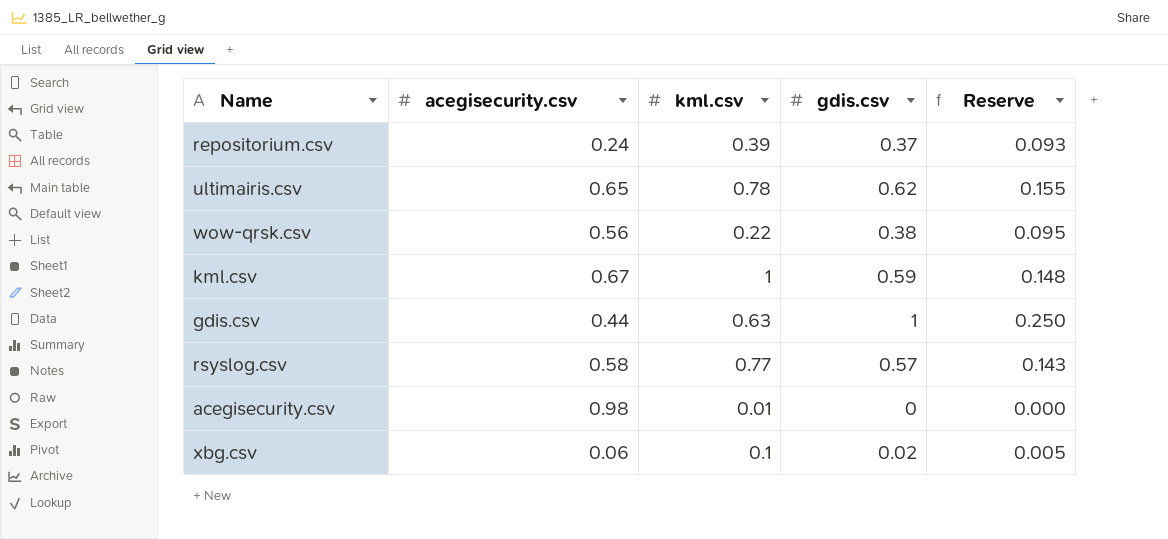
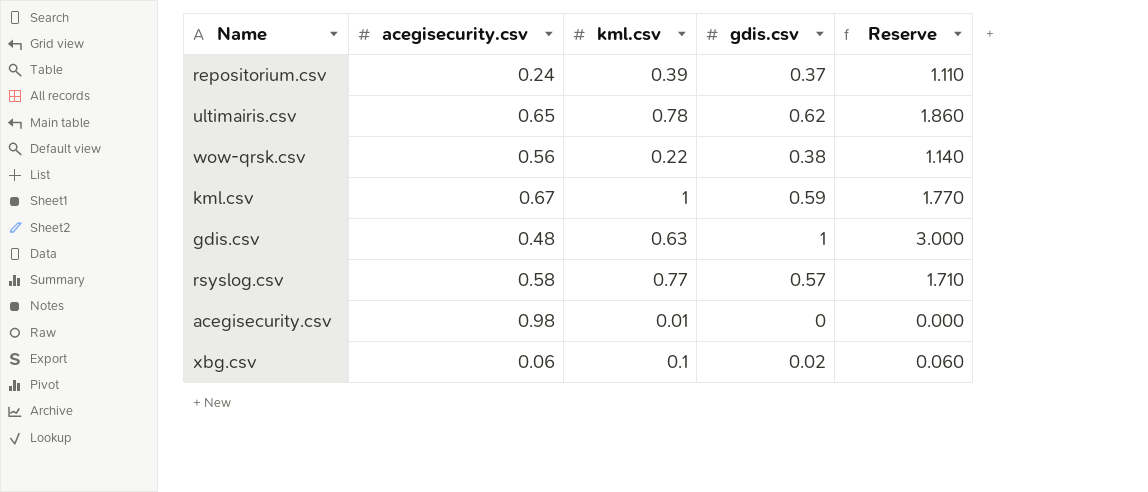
column Reserve | formula: [gdis.csv] * 0.25 -> [gdis.csv] * 3
gdis.csv | acegisecurity.csv: 0.44 -> 0.48

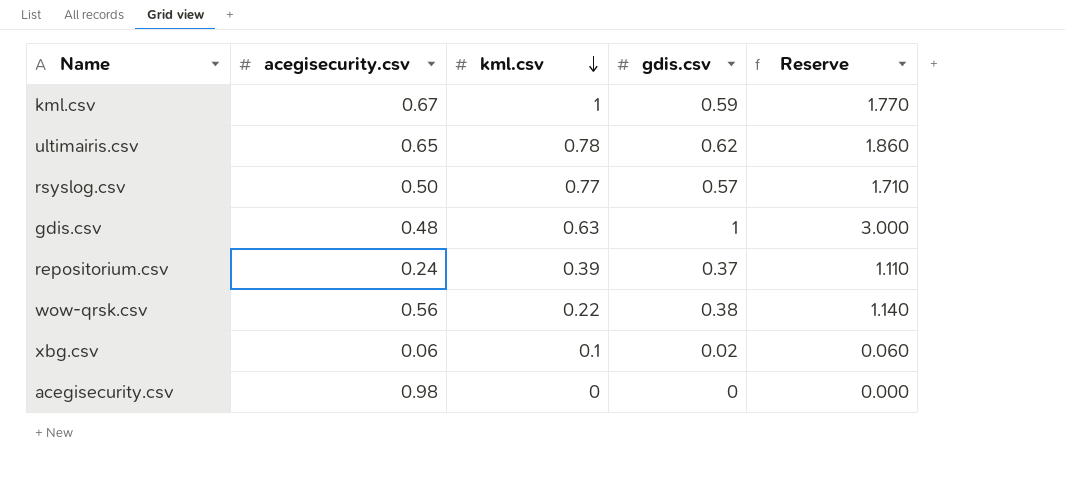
row order: none -> kml.csv descending
rsyslog.csv | acegisecurity.csv: 0.58 -> 0.50
acegisecurity.csv | kml.csv: 0.01 -> 0

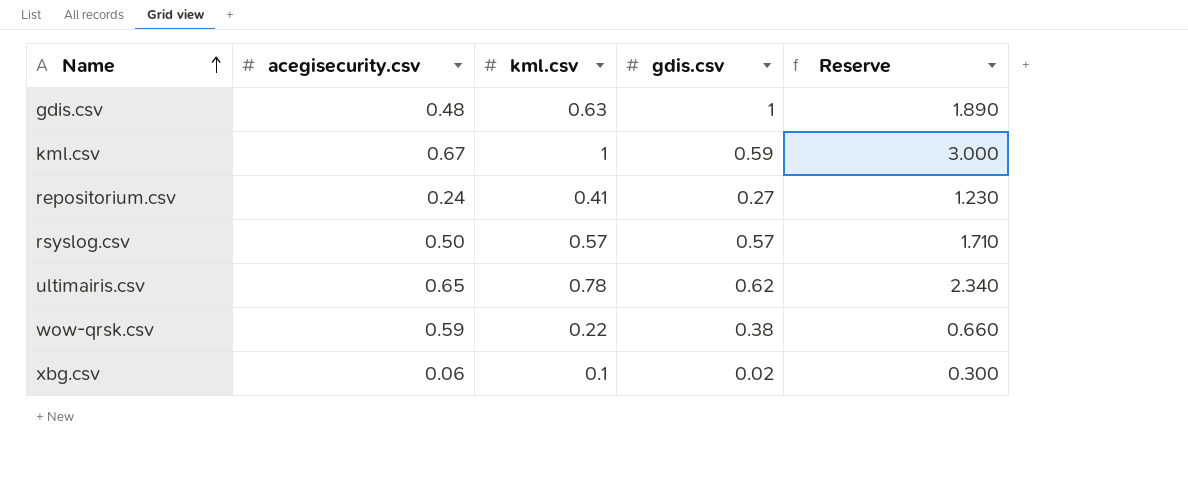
row order: kml.csv descending -> Name ascending
column Reserve | formula: [gdis.csv] * 3 -> [kml.csv] * 3
row acegisecurity.csv: 0.98 | 0 | 0 | 0.000 -> none
repositorium.csv | kml.csv: 0.39 -> 0.41
repositorium.csv | gdis.csv: 0.37 -> 0.27
rsyslog.csv | kml.csv: 0.77 -> 0.57
wow-qrsk.csv | acegisecurity.csv: 0.56 -> 0.59

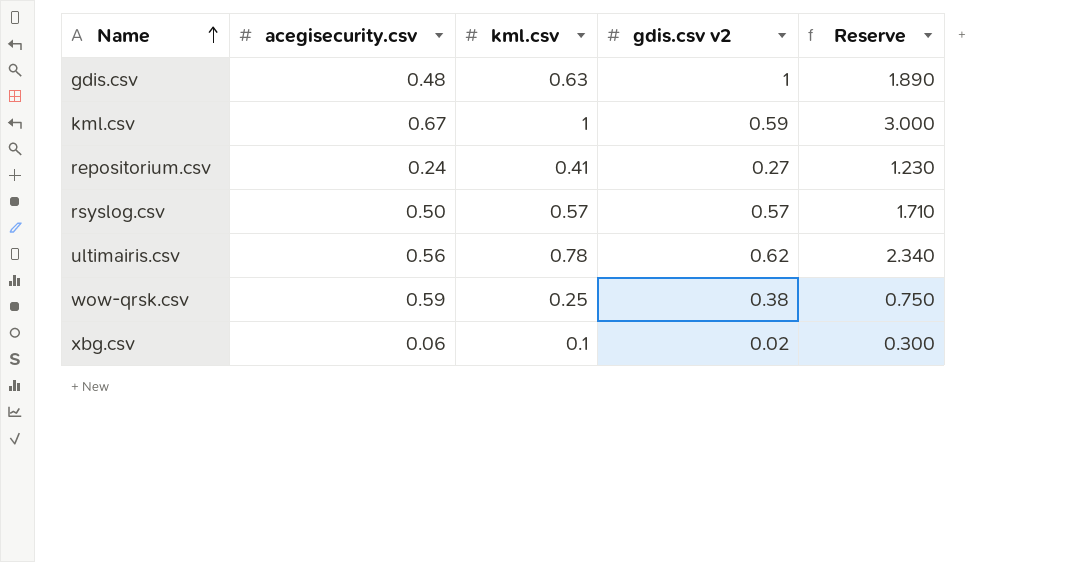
column name: gdis.csv -> gdis.csv v2
ultimairis.csv | acegisecurity.csv: 0.65 -> 0.56
wow-qrsk.csv | kml.csv: 0.22 -> 0.25
wow-qrsk.csv | Reserve: 0.660 -> 0.750

